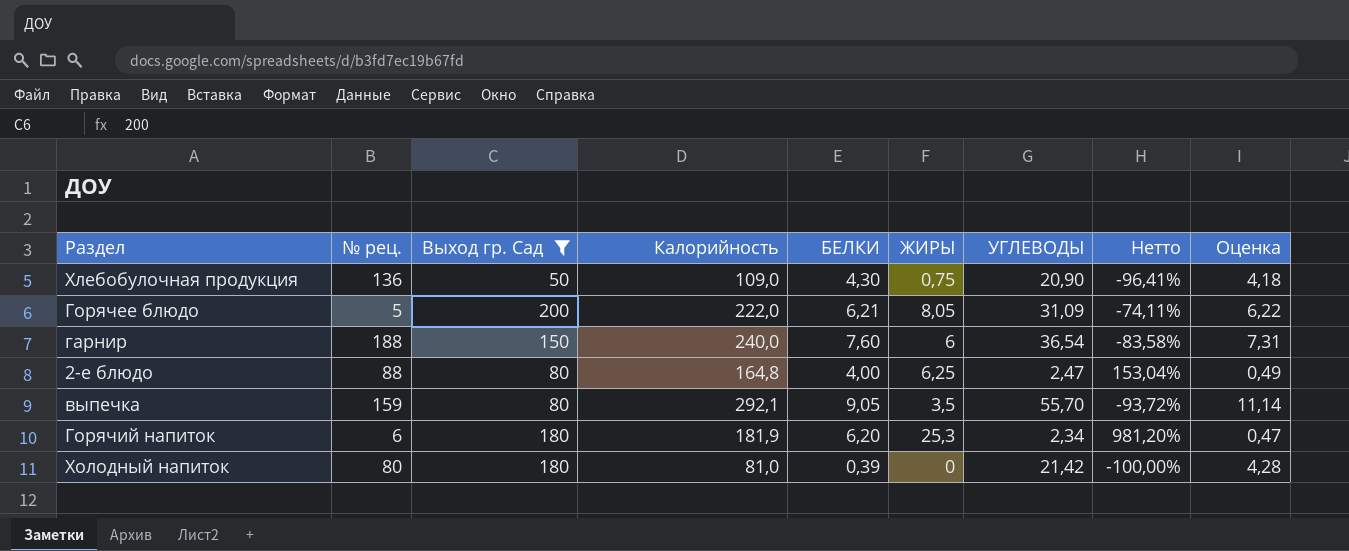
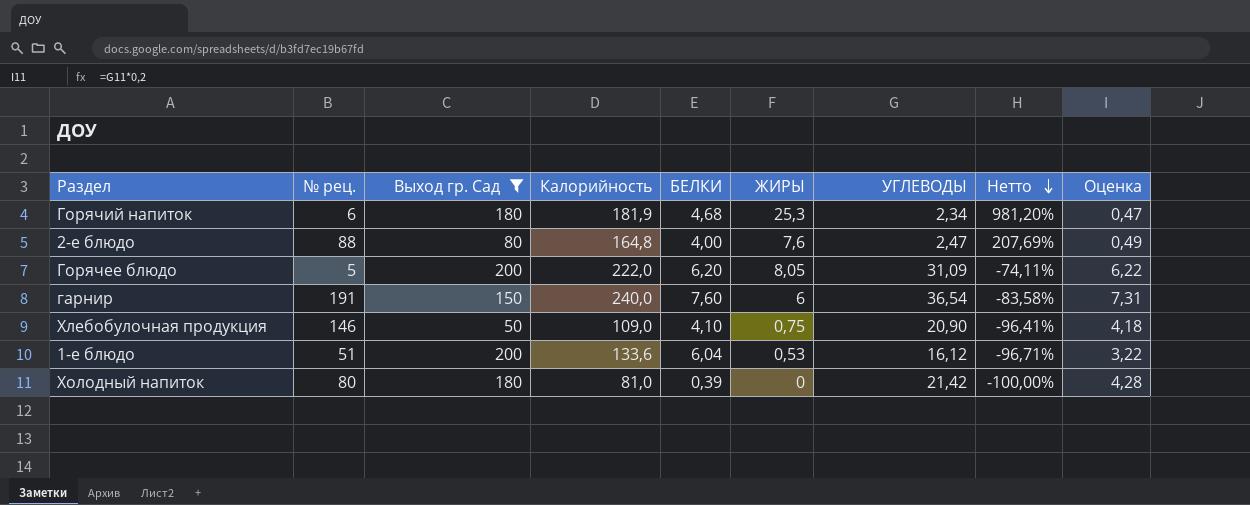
row order: none -> Нетто descending
row выпечка: 159 | 80 | 292,1 | 9,05 | 3,5 | 55,70 | -93,72% | 11,14 -> none
Горячий напиток | БЕЛКИ: 6,20 -> 4,68
2-е блюдо | ЖИРЫ: 6,25 -> 7,6
2-е блюдо | Нетто: 153,04% -> 207,69%
Горячее блюдо | БЕЛКИ: 6,21 -> 6,20
гарнир | № рец.: 188 -> 191
Хлебобулочная продукция | № рец.: 136 -> 146
Хлебобулочная продукция | БЕЛКИ: 4,30 -> 4,10
row 1-е блюдо: none -> 51 | 200 | 133,6 | 6,04 | 0,53 | 16,12 | -96,71% | 3,22

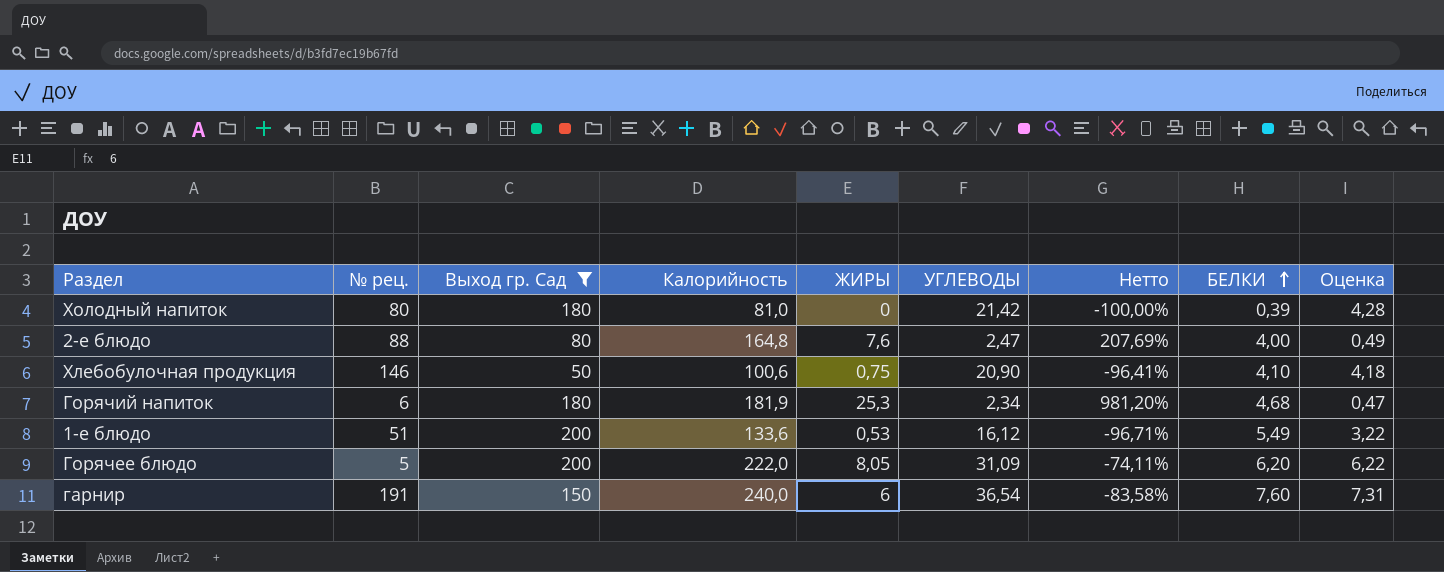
row order: Нетто descending -> БЕЛКИ ascending
column БЕЛКИ | position: 5 -> 8
Хлебобулочная продукция | Калорийность: 109,0 -> 100,6
1-е блюдо | БЕЛКИ: 6,04 -> 5,49

